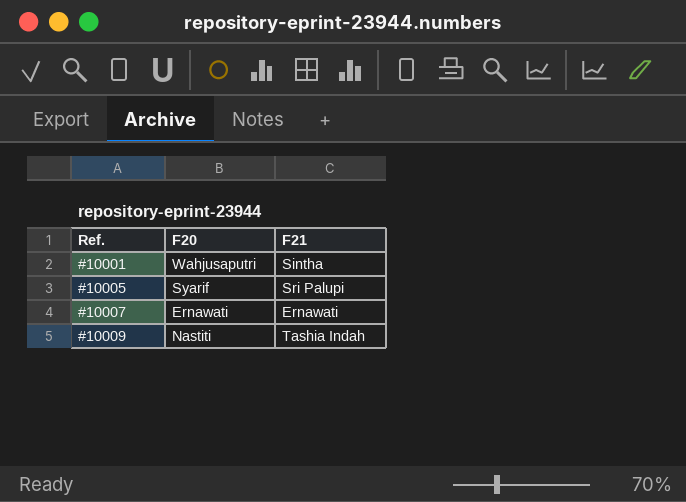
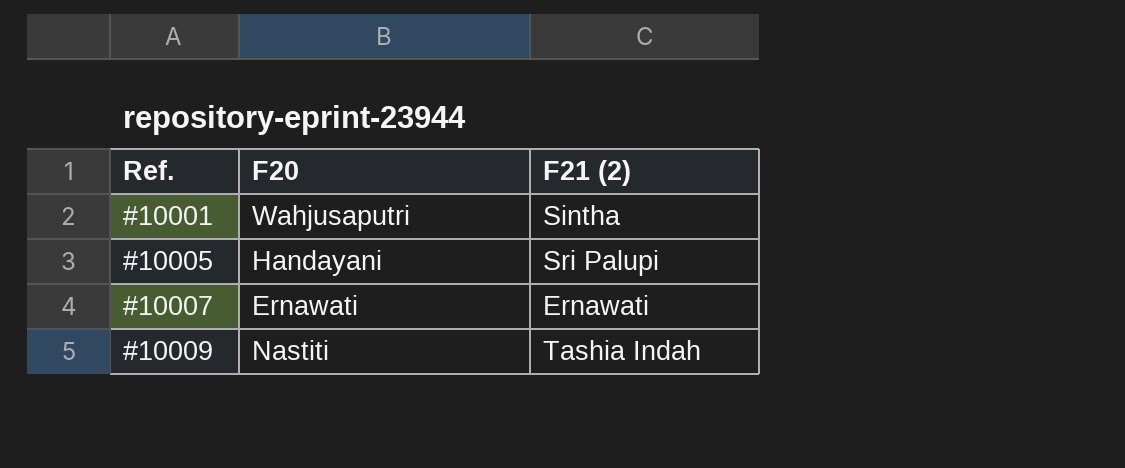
column name: F21 -> F21 (2)
#10005 | F20: Syarif -> Handayani

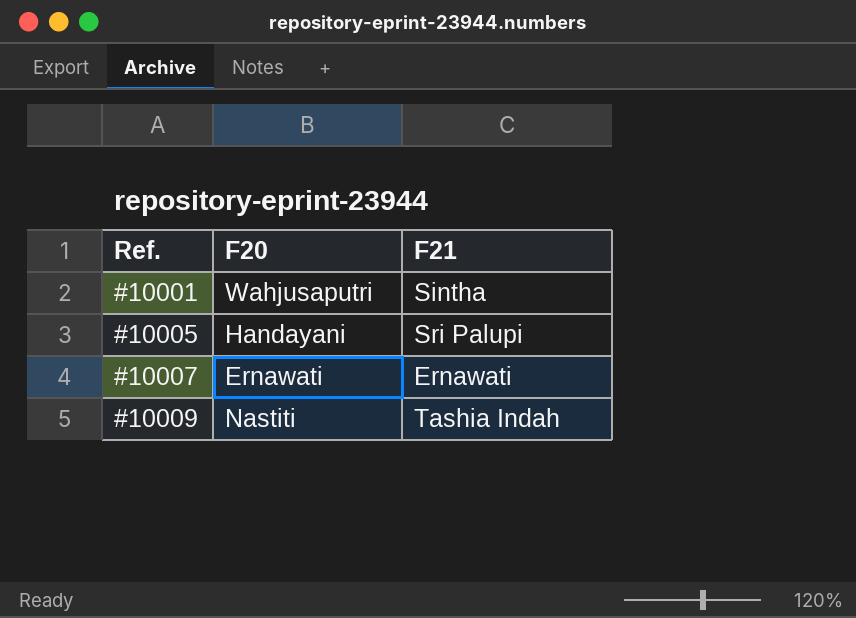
column name: F21 (2) -> F21

